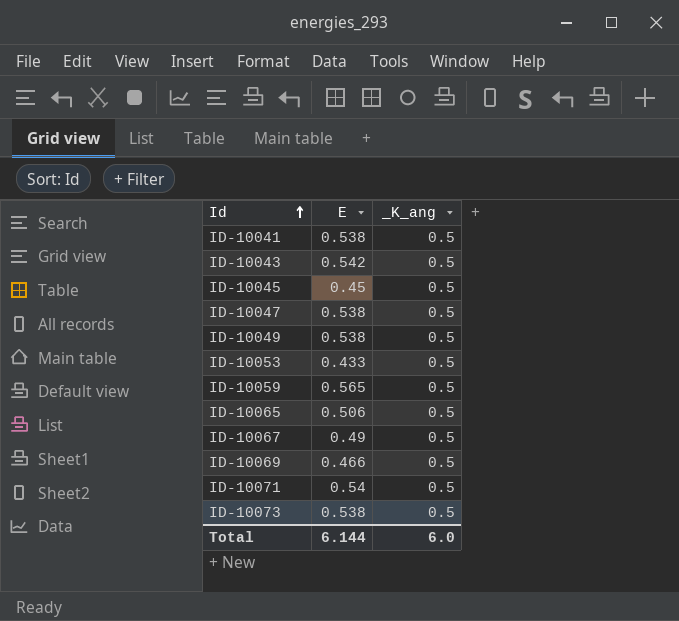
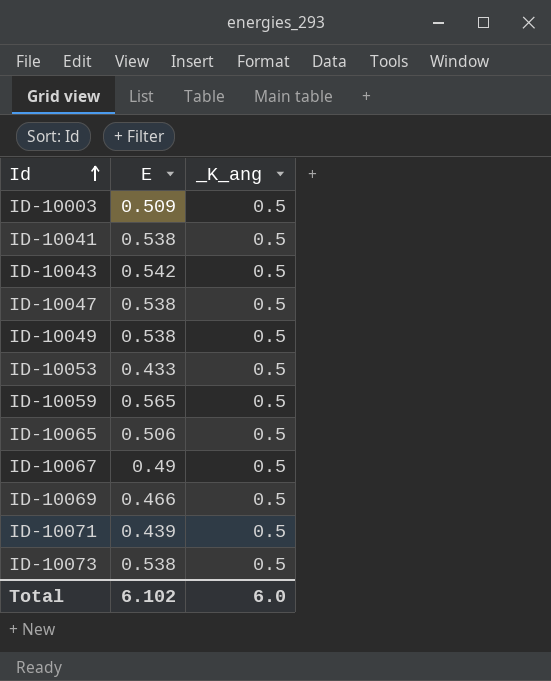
row ID-10045: 0.45 | 0.5 -> none
row ID-10003: none -> 0.509 | 0.5
ID-10071 | E: 0.54 -> 0.439
Total | E: 6.144 -> 6.102

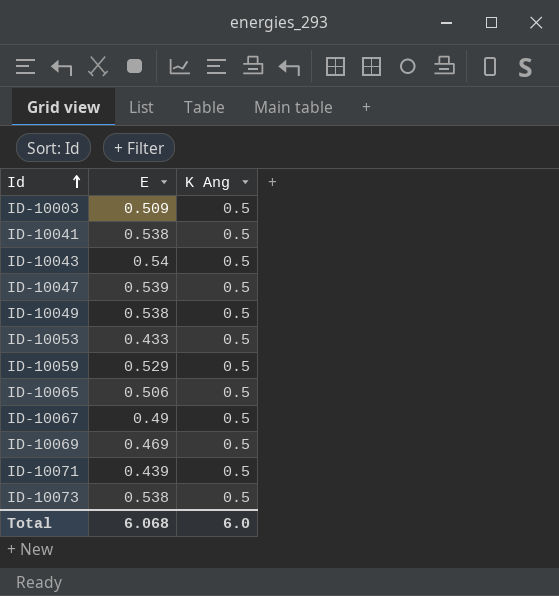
column name: _K_ang -> K Ang
ID-10043 | E: 0.542 -> 0.54
ID-10047 | E: 0.538 -> 0.539
ID-10059 | E: 0.565 -> 0.529
ID-10069 | E: 0.466 -> 0.469
Total | E: 6.102 -> 6.068

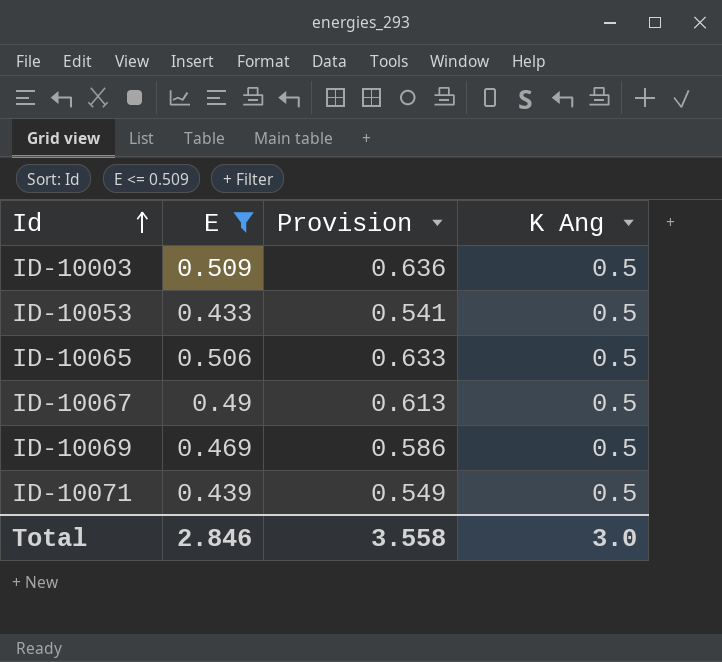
filter: none -> E <= 0.509
column Provision | formula: none -> [E] * 1.25
Total | E: 6.068 -> 2.846
Total | K Ang: 6.0 -> 3.0

